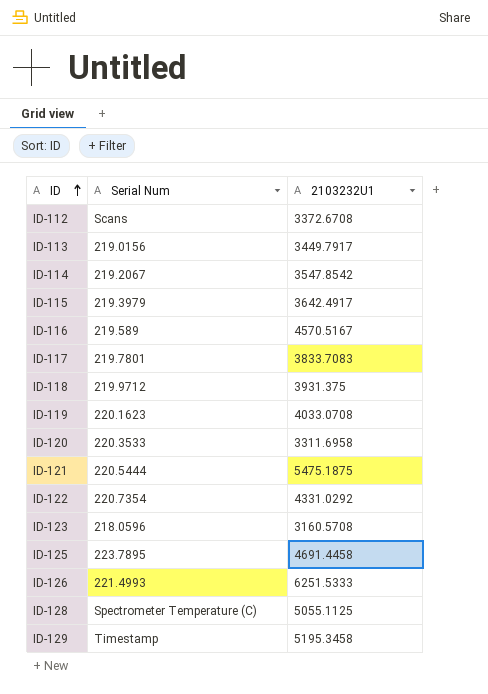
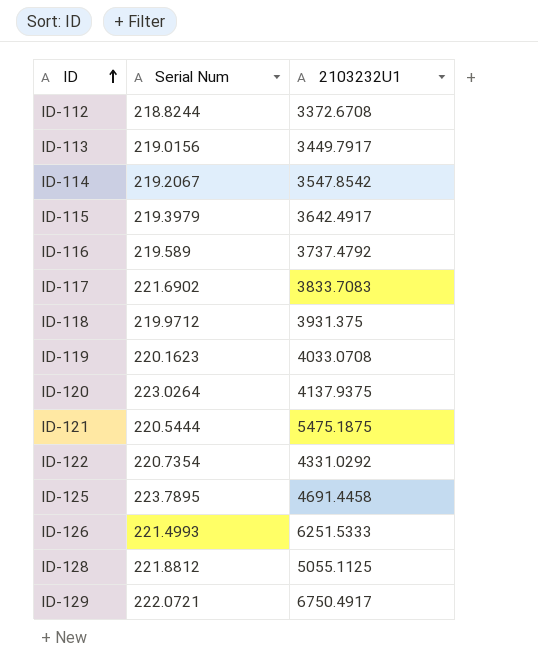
row ID-123: 218.0596 | 3160.5708 -> none
ID-112 | Serial Num: Scans -> 218.8244
ID-116 | 2103232U1: 4570.5167 -> 3737.4792
ID-117 | Serial Num: 219.7801 -> 221.6902
ID-120 | Serial Num: 220.3533 -> 223.0264
ID-120 | 2103232U1: 3311.6958 -> 4137.9375
ID-128 | Serial Num: Spectrometer Temperature (C) -> 221.8812
ID-129 | Serial Num: Timestamp -> 222.0721
ID-129 | 2103232U1: 5195.3458 -> 6750.4917

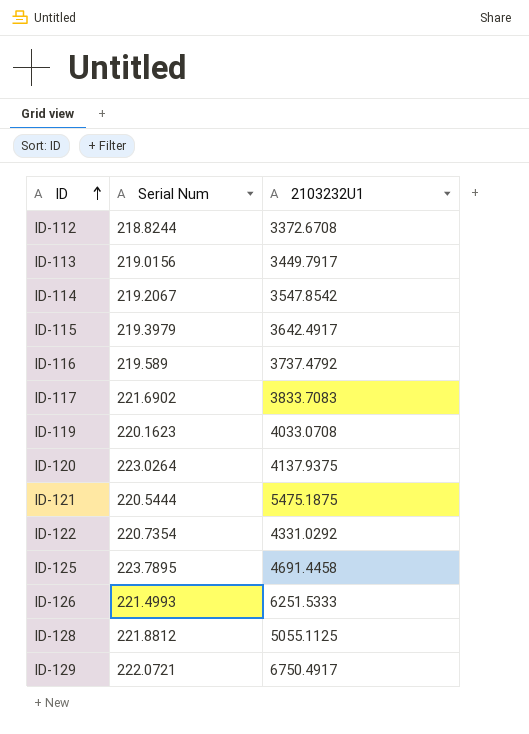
row ID-118: 219.9712 | 3931.375 -> none

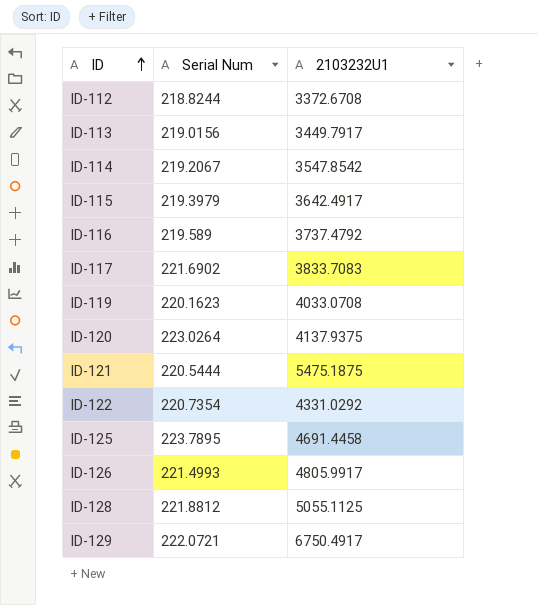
ID-126 | 2103232U1: 6251.5333 -> 4805.9917

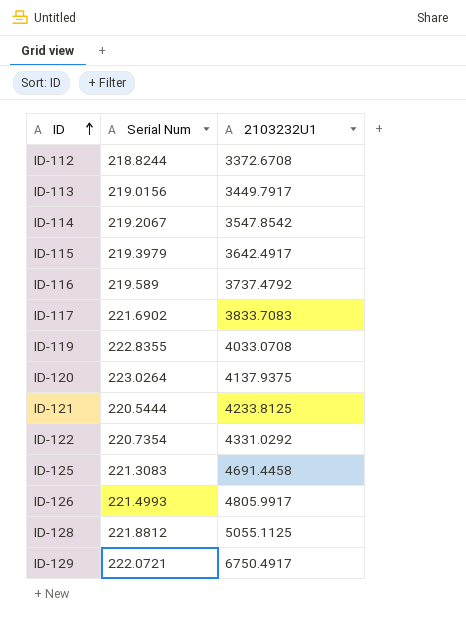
ID-119 | Serial Num: 220.1623 -> 222.8355
ID-121 | 2103232U1: 5475.1875 -> 4233.8125
ID-125 | Serial Num: 223.7895 -> 221.3083

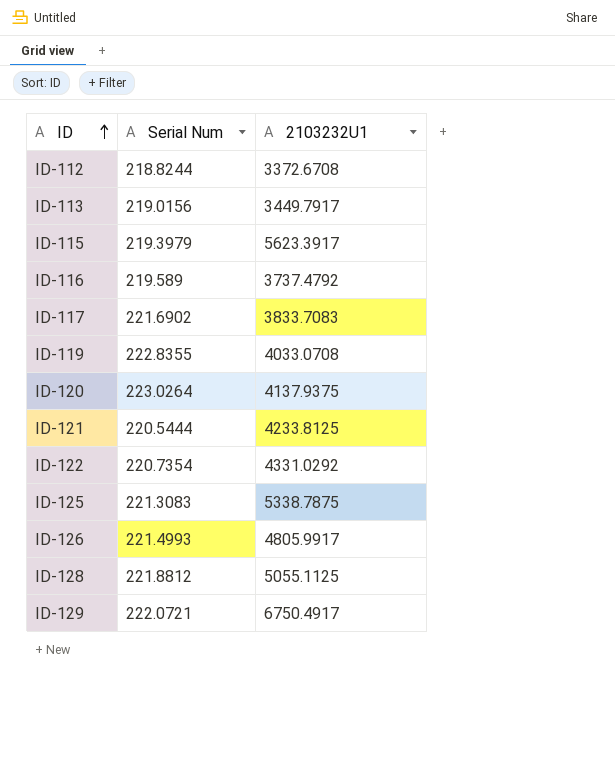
row ID-114: 219.2067 | 3547.8542 -> none
ID-115 | 2103232U1: 3642.4917 -> 5623.3917
ID-125 | 2103232U1: 4691.4458 -> 5338.7875

